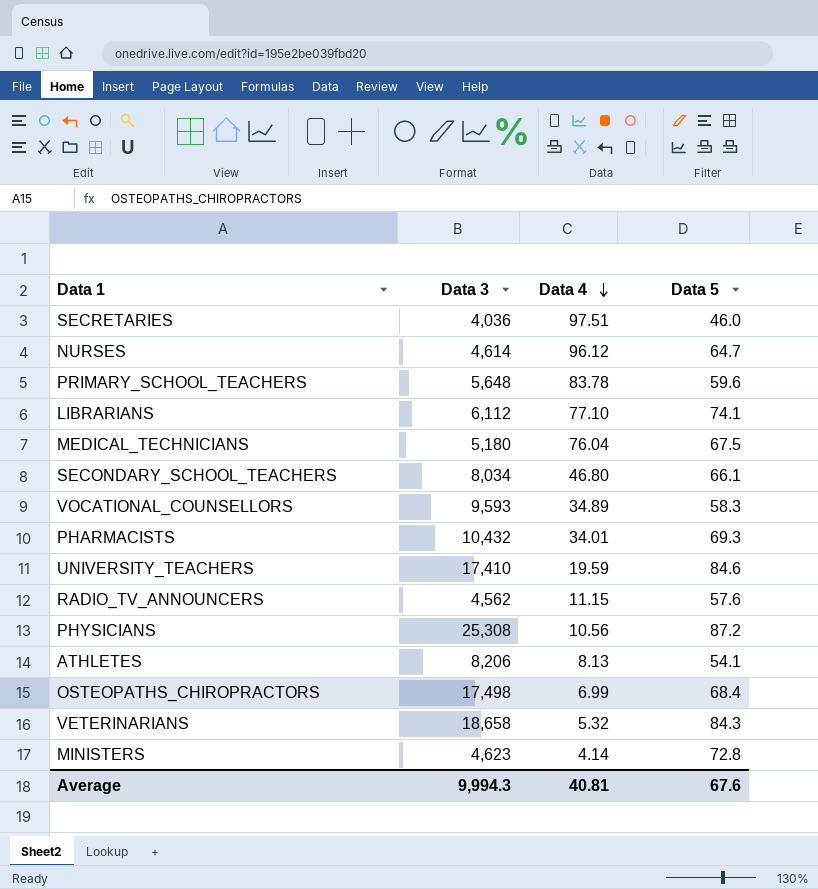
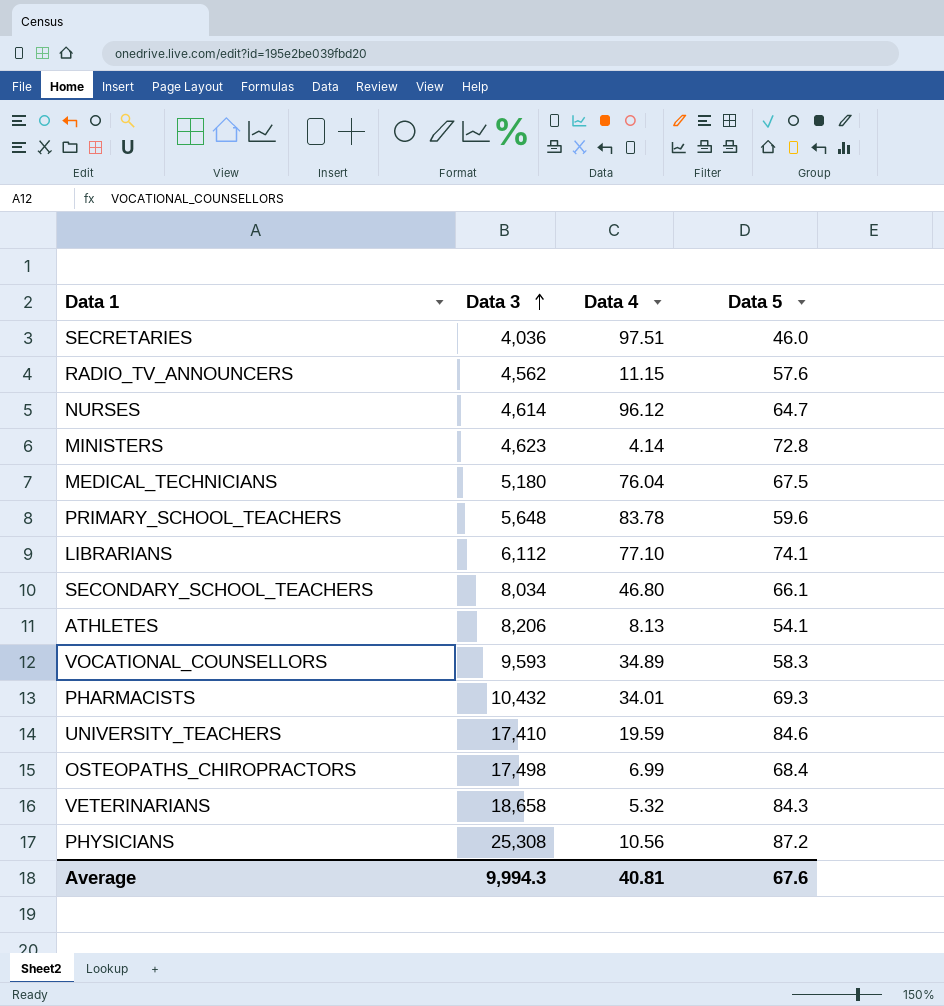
row order: Data 4 descending -> Data 3 ascending

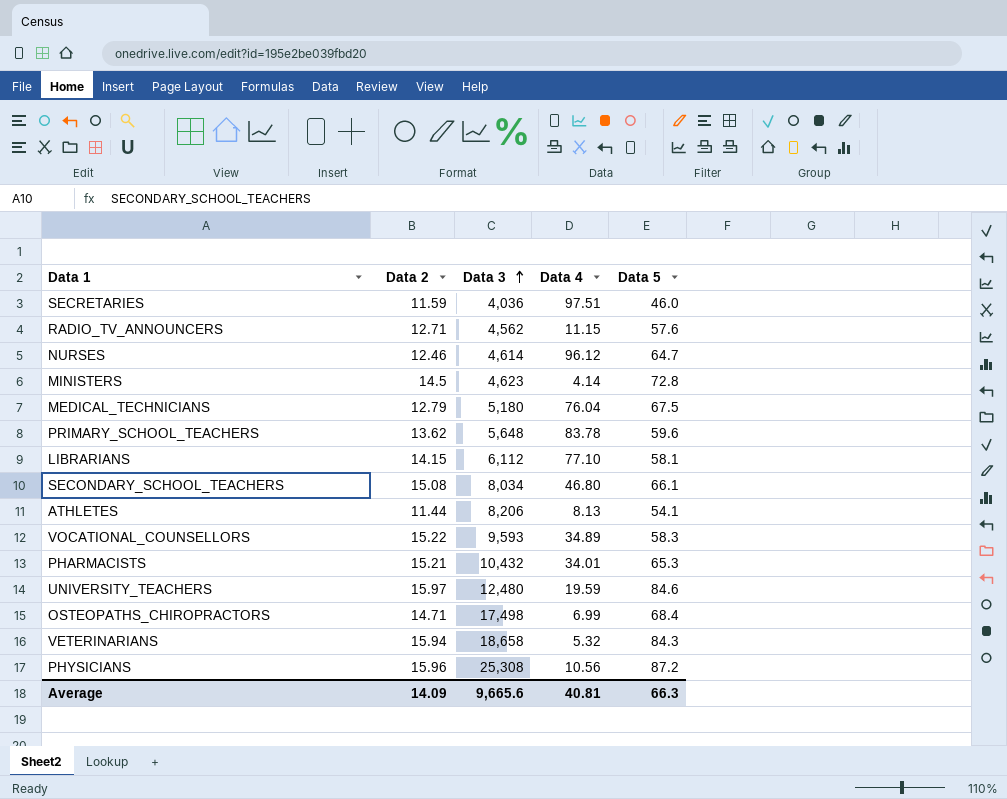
column Data 2 | position: none -> 2
LIBRARIANS | Data 5: 74.1 -> 58.1
PHARMACISTS | Data 5: 69.3 -> 65.3
UNIVERSITY_TEACHERS | Data 3: 17,410 -> 12,480
Average | Data 3: 9,994.3 -> 9,665.6
Average | Data 5: 67.6 -> 66.3

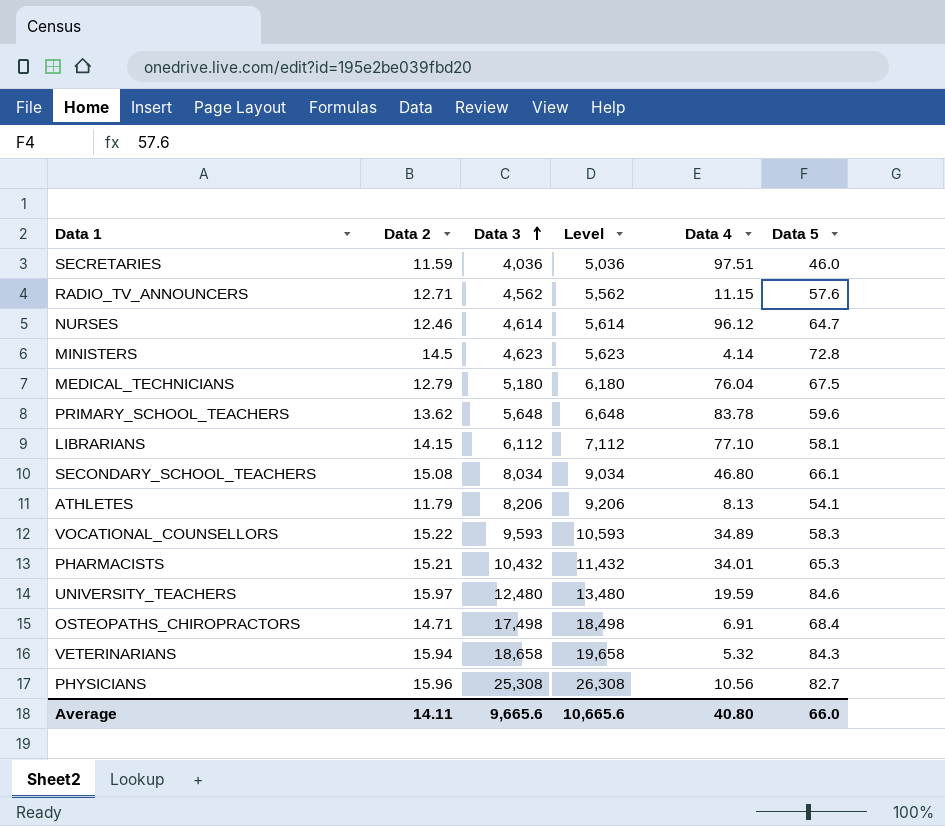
column Level | formula: none -> [Data 3] + 1000
ATHLETES | Data 2: 11.44 -> 11.79
OSTEOPATHS_CHIROPRACTORS | Data 4: 6.99 -> 6.91
PHYSICIANS | Data 5: 87.2 -> 82.7
Average | Data 2: 14.09 -> 14.11
Average | Data 4: 40.81 -> 40.80
Average | Data 5: 66.3 -> 66.0

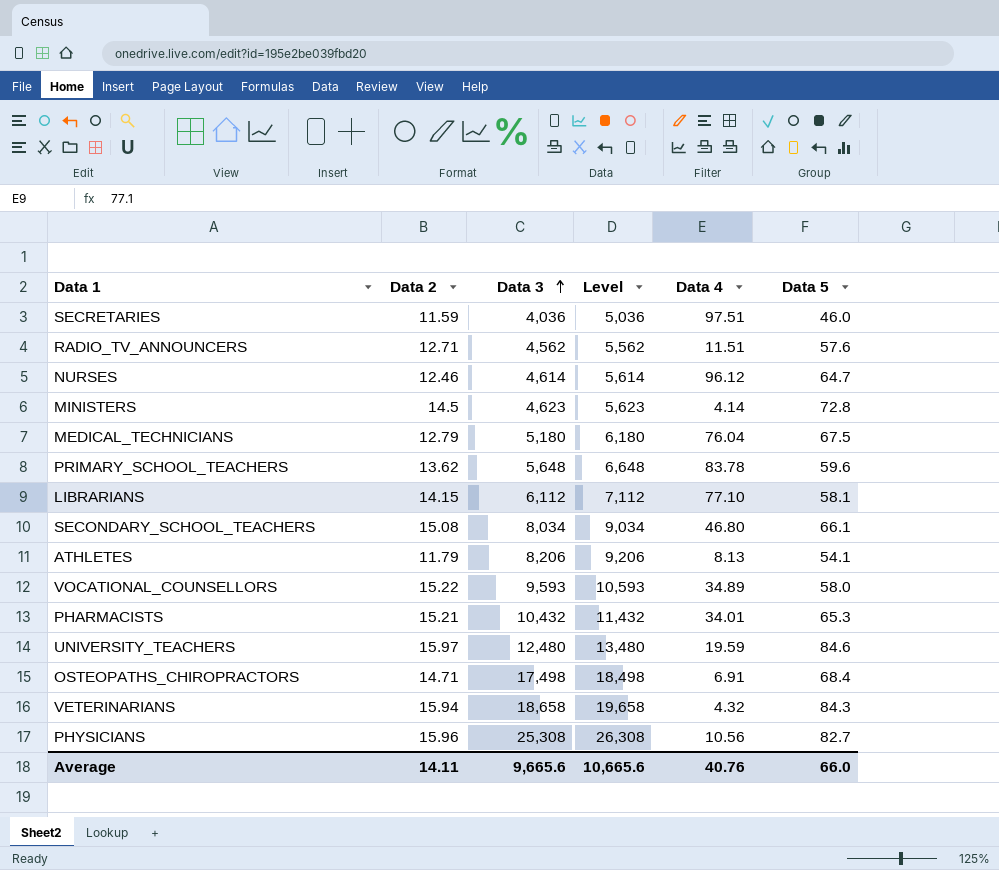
RADIO_TV_ANNOUNCERS | Data 4: 11.15 -> 11.51
VOCATIONAL_COUNSELLORS | Data 5: 58.3 -> 58.0
VETERINARIANS | Data 4: 5.32 -> 4.32
Average | Data 4: 40.80 -> 40.76

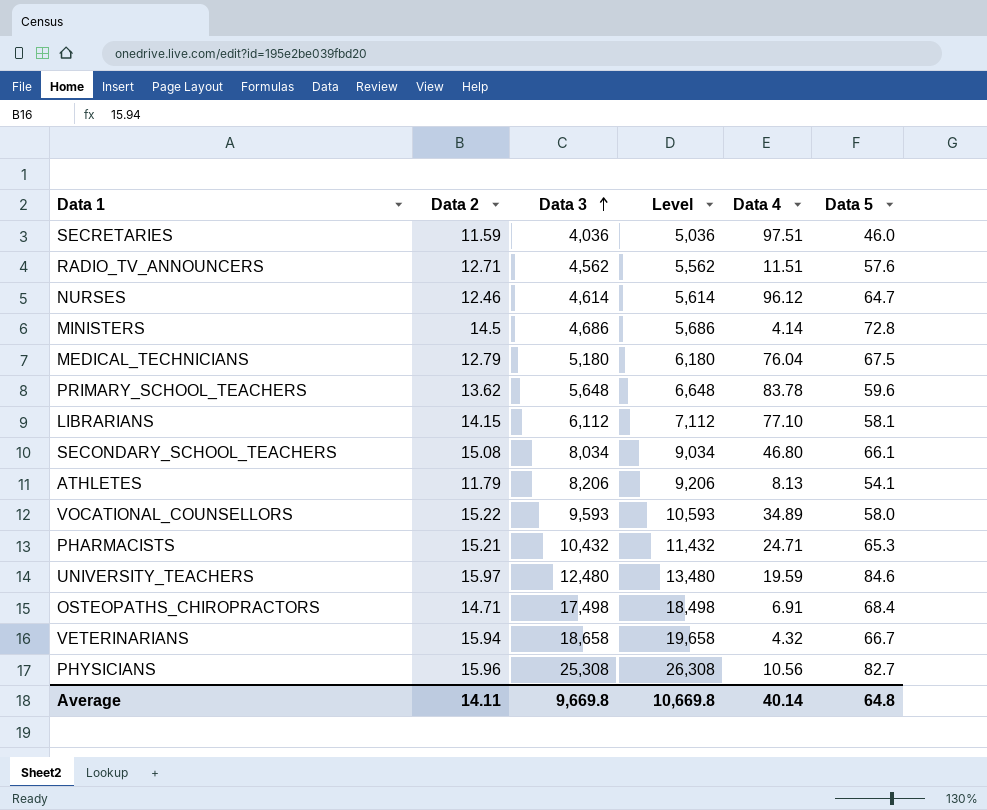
MINISTERS | Data 3: 4,623 -> 4,686
MINISTERS | Level: 5,623 -> 5,686
PHARMACISTS | Data 4: 34.01 -> 24.71
VETERINARIANS | Data 5: 84.3 -> 66.7
Average | Data 3: 9,665.6 -> 9,669.8
Average | Level: 10,665.6 -> 10,669.8
Average | Data 4: 40.76 -> 40.14
Average | Data 5: 66.0 -> 64.8

